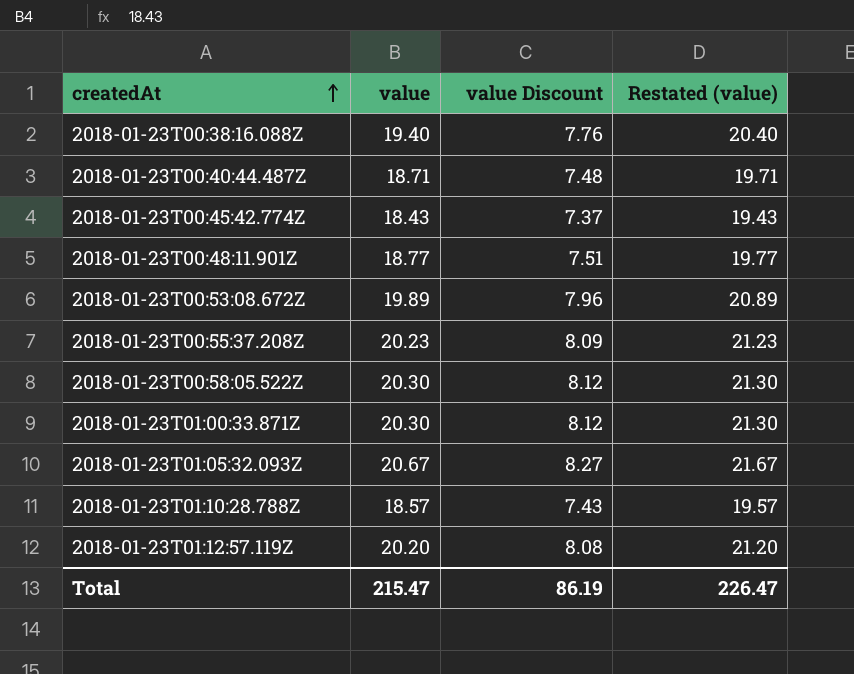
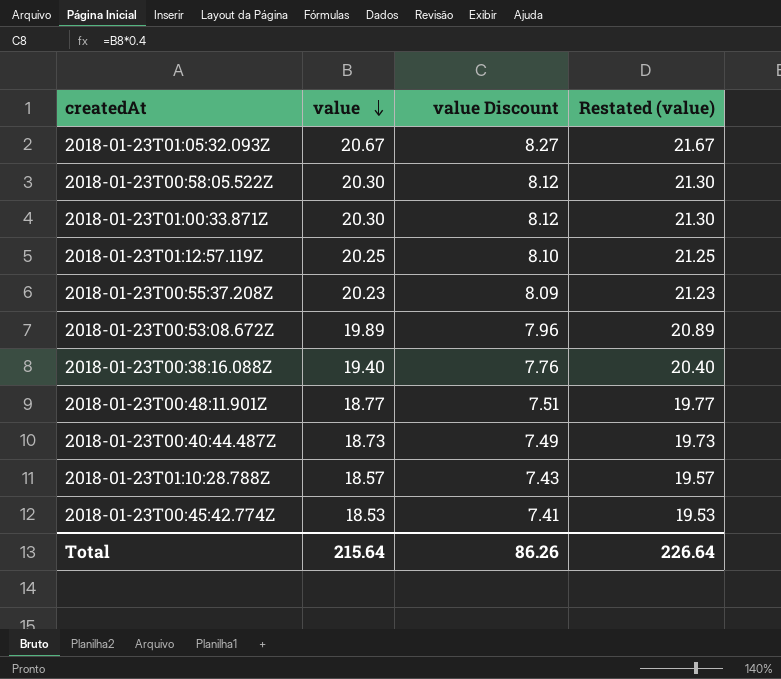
row order: createdAt ascending -> value descending
2018-01-23T01:12:57.119Z | value: 20.20 -> 20.25
2018-01-23T01:12:57.119Z | value Discount: 8.08 -> 8.10
2018-01-23T01:12:57.119Z | Restated (value): 21.20 -> 21.25
2018-01-23T00:40:44.487Z | value: 18.71 -> 18.73
2018-01-23T00:40:44.487Z | value Discount: 7.48 -> 7.49
2018-01-23T00:40:44.487Z | Restated (value): 19.71 -> 19.73
2018-01-23T00:45:42.774Z | value: 18.43 -> 18.53
2018-01-23T00:45:42.774Z | value Discount: 7.37 -> 7.41
2018-01-23T00:45:42.774Z | Restated (value): 19.43 -> 19.53
Total | value: 215.47 -> 215.64
Total | value Discount: 86.19 -> 86.26
Total | Restated (value): 226.47 -> 226.64

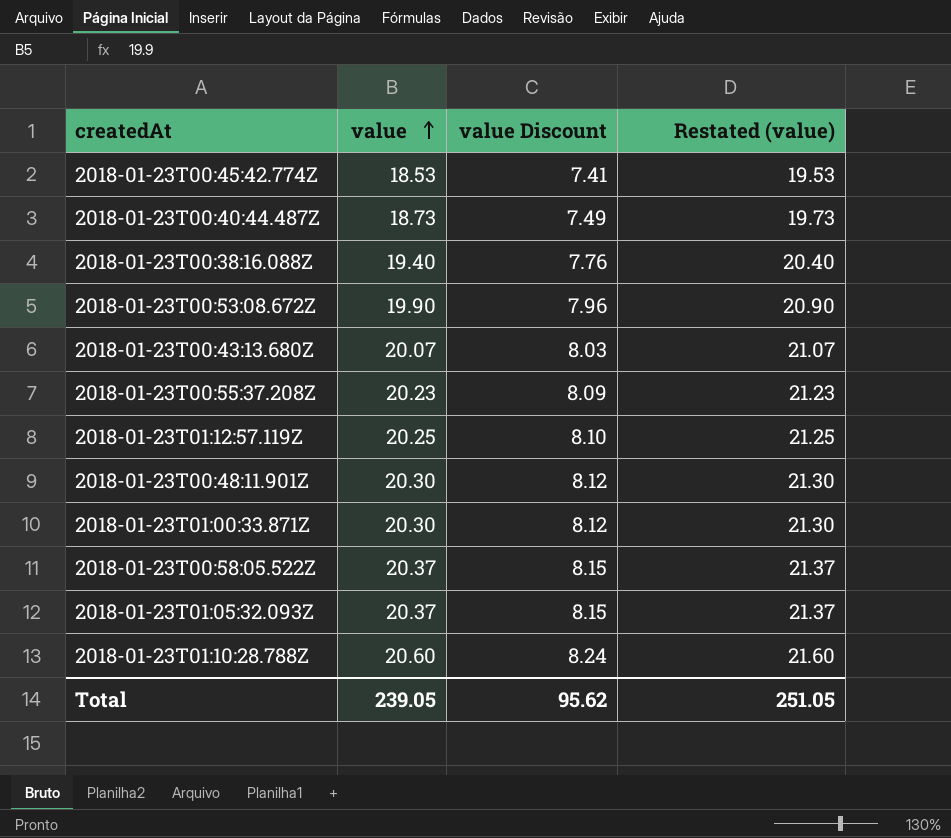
row order: value descending -> value ascending
2018-01-23T00:53:08.672Z | value: 19.89 -> 19.90
2018-01-23T00:53:08.672Z | Restated (value): 20.89 -> 20.90
row 2018-01-23T00:43:13.680Z: none -> 20.07 | 8.03 | 21.07
2018-01-23T00:48:11.901Z | value: 18.77 -> 20.30
2018-01-23T00:48:11.901Z | value Discount: 7.51 -> 8.12
2018-01-23T00:48:11.901Z | Restated (value): 19.77 -> 21.30
2018-01-23T00:58:05.522Z | value: 20.30 -> 20.37
2018-01-23T00:58:05.522Z | value Discount: 8.12 -> 8.15
2018-01-23T00:58:05.522Z | Restated (value): 21.30 -> 21.37
2018-01-23T01:05:32.093Z | value: 20.67 -> 20.37
2018-01-23T01:05:32.093Z | value Discount: 8.27 -> 8.15
2018-01-23T01:05:32.093Z | Restated (value): 21.67 -> 21.37
2018-01-23T01:10:28.788Z | value: 18.57 -> 20.60
2018-01-23T01:10:28.788Z | value Discount: 7.43 -> 8.24
2018-01-23T01:10:28.788Z | Restated (value): 19.57 -> 21.60
Total | value: 215.64 -> 239.05
Total | value Discount: 86.26 -> 95.62
Total | Restated (value): 226.64 -> 251.05

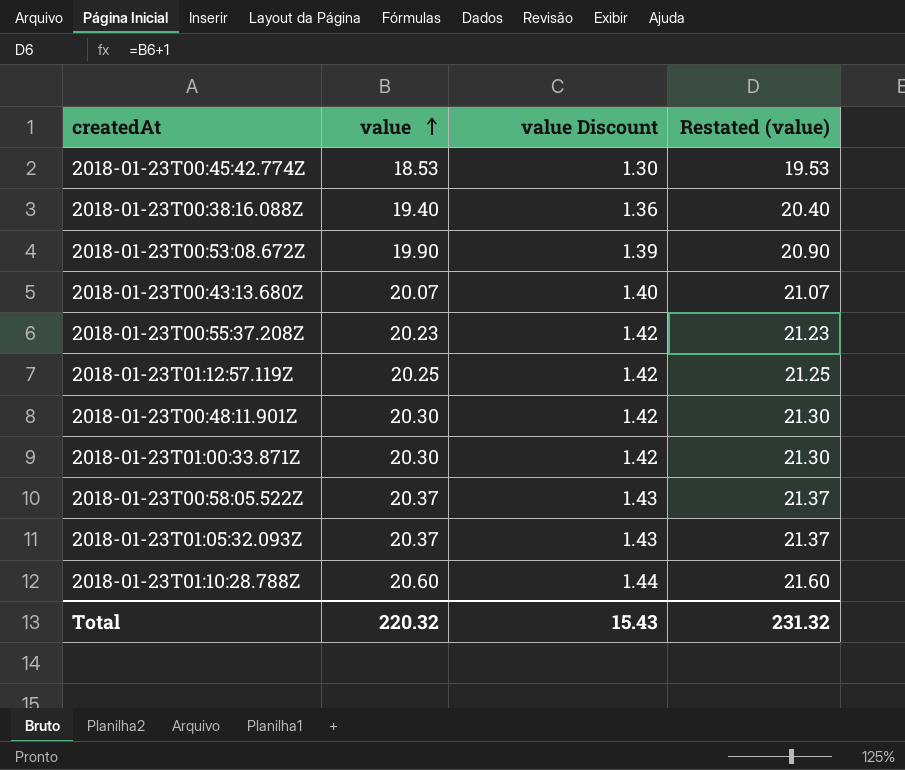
column value Discount | formula: [value] * 0.4 -> [value] * 0.07
row 2018-01-23T00:40:44.487Z: 18.73 | 7.49 | 19.73 -> none
Total | value: 239.05 -> 220.32
Total | value Discount: 95.62 -> 15.43
Total | Restated (value): 251.05 -> 231.32

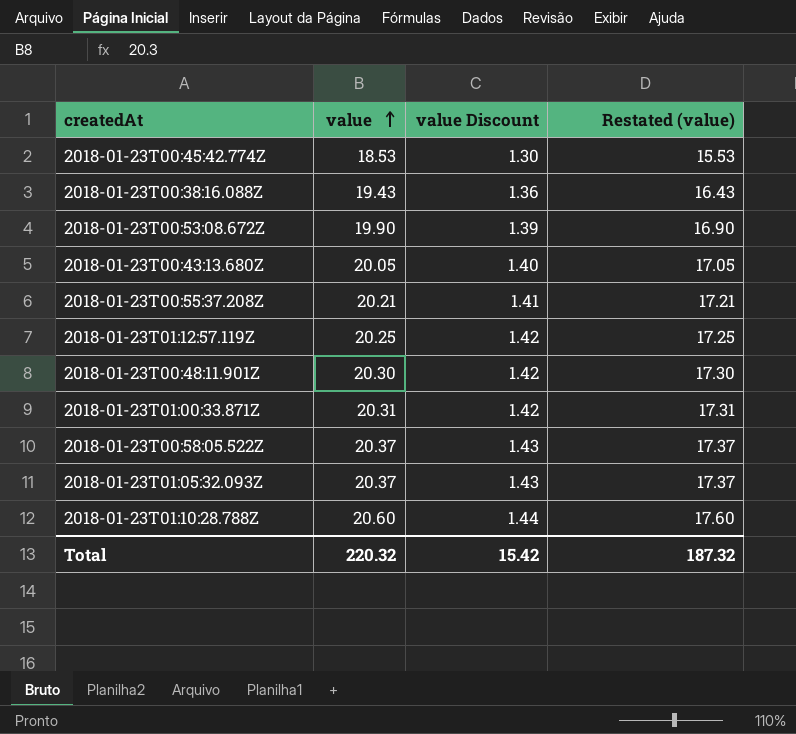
column Restated (value) | formula: [value] + 1 -> [value] - 3
2018-01-23T00:38:16.088Z | value: 19.40 -> 19.43
2018-01-23T00:43:13.680Z | value: 20.07 -> 20.05
2018-01-23T00:55:37.208Z | value: 20.23 -> 20.21
2018-01-23T00:55:37.208Z | value Discount: 1.42 -> 1.41
2018-01-23T01:00:33.871Z | value: 20.30 -> 20.31
Total | value Discount: 15.43 -> 15.42
Total | Restated (value): 231.32 -> 187.32

